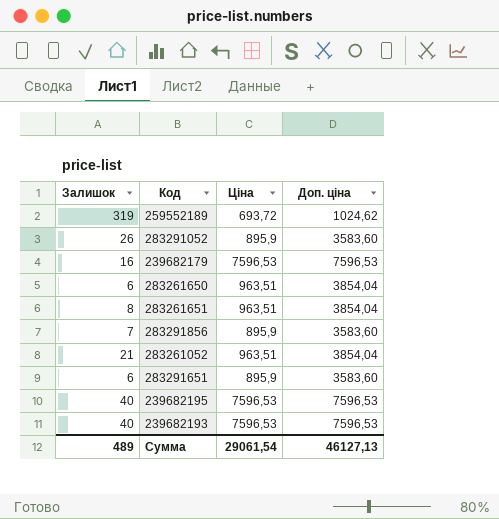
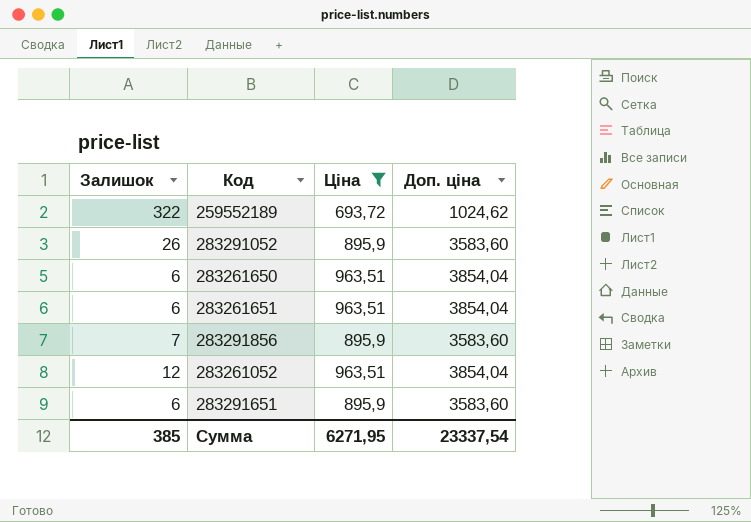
filter: none -> Ціна != 7596,53
259552189 | Залишок: 319 -> 322
283261651 | Залишок: 8 -> 6
283261052 | Залишок: 21 -> 12
Сумма | Залишок: 489 -> 385
Сумма | Ціна: 29061,54 -> 6271,95
Сумма | Доп. ціна: 46127,13 -> 23337,54

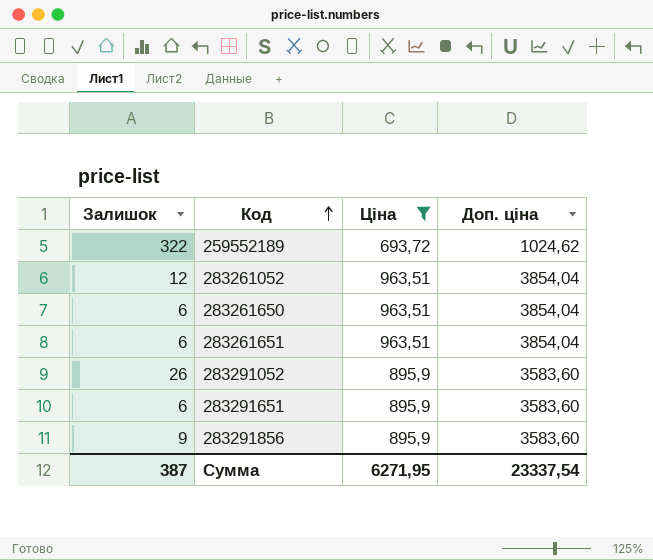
row order: none -> Код ascending
283291856 | Залишок: 7 -> 9
Сумма | Залишок: 385 -> 387

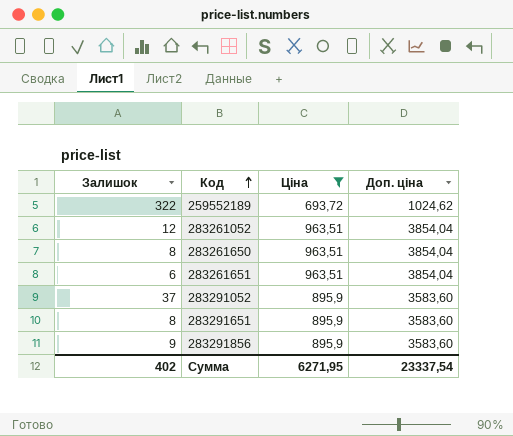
283261650 | Залишок: 6 -> 8
283291052 | Залишок: 26 -> 37
283291651 | Залишок: 6 -> 8
Сумма | Залишок: 387 -> 402

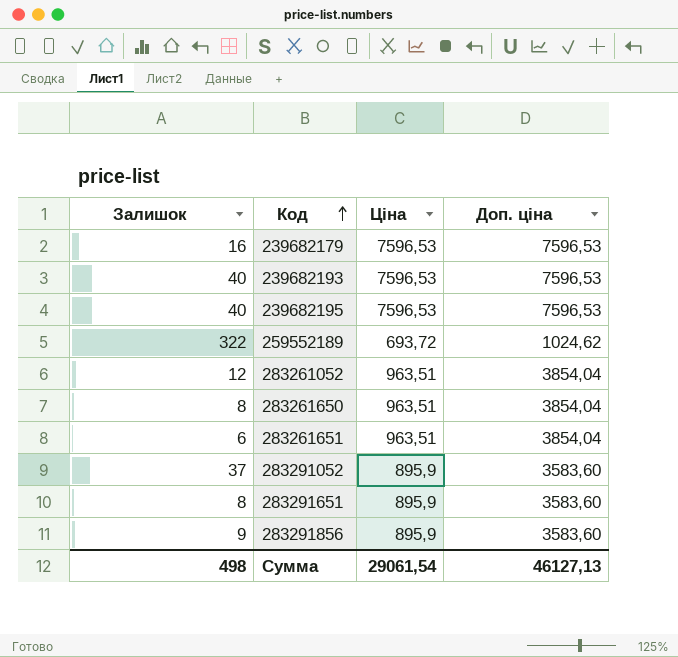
filter: Ціна != 7596,53 -> none
Сумма | Залишок: 402 -> 498
Сумма | Ціна: 6271,95 -> 29061,54
Сумма | Доп. ціна: 23337,54 -> 46127,13

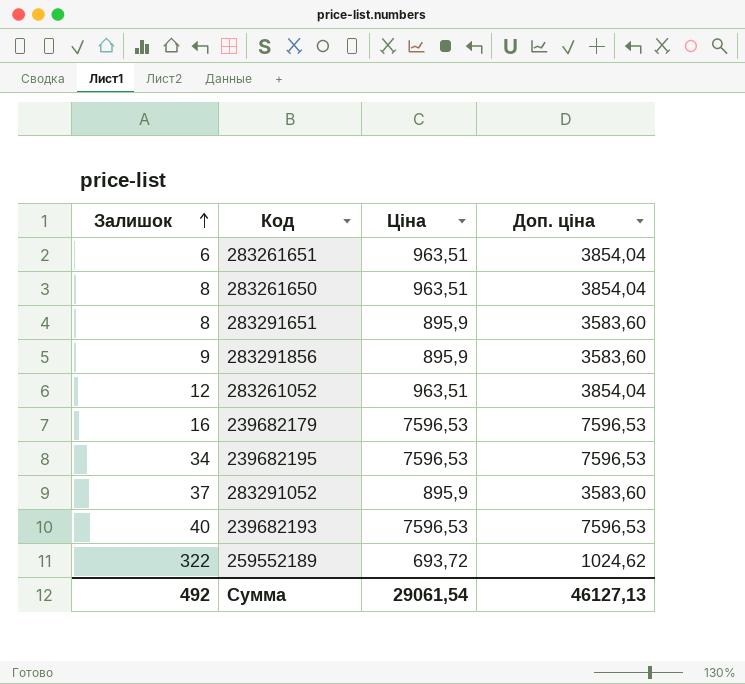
row order: Код ascending -> Залишок ascending
239682195 | Залишок: 40 -> 34
Сумма | Залишок: 498 -> 492

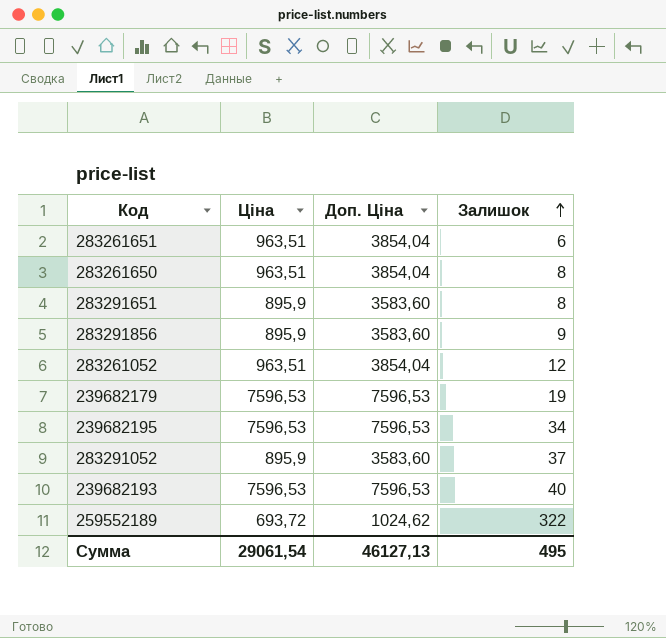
column name: Доп. ціна -> Доп. Ціна
column Залишок | position: 1 -> 4
239682179 | Залишок: 16 -> 19
Сумма | Залишок: 492 -> 495

